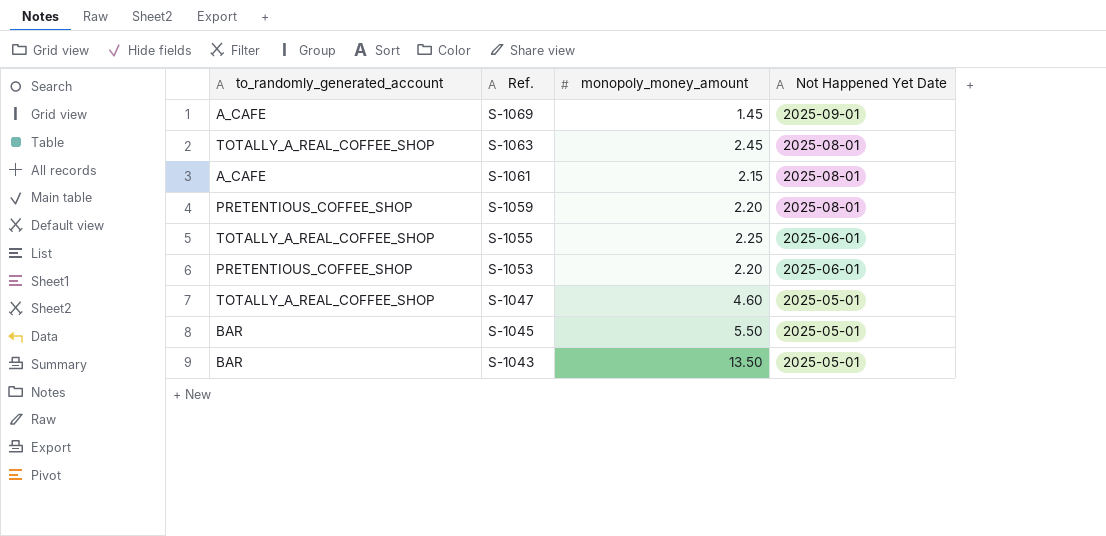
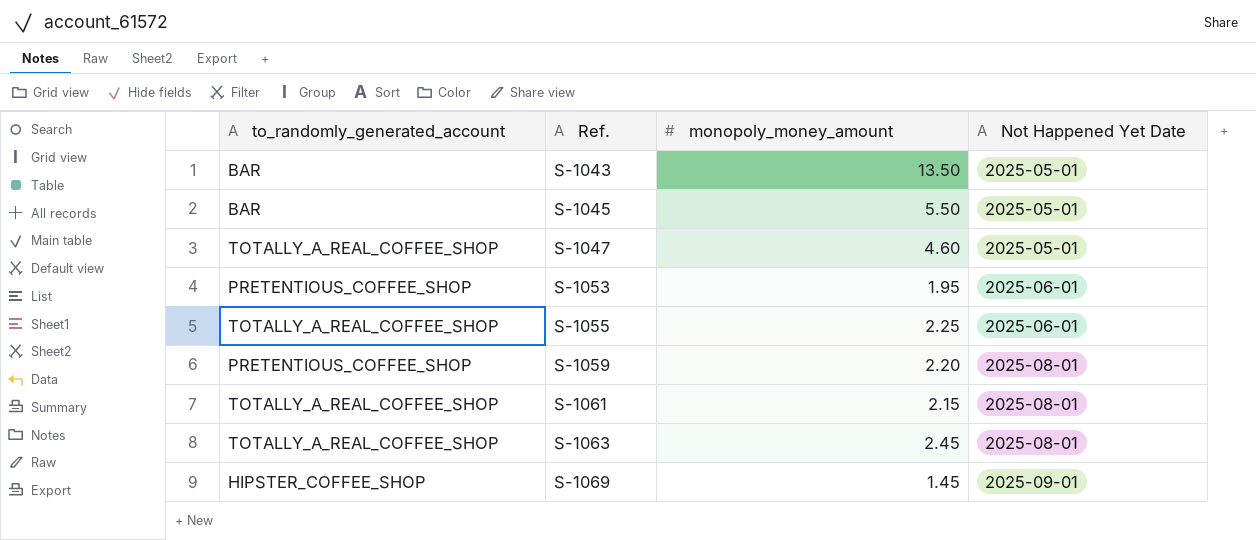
row order: Ref. descending -> Ref. ascending
S-1053 | monopoly_money_amount: 2.20 -> 1.95
S-1061 | to_randomly_generated_account: A_CAFE -> TOTALLY_A_REAL_COFFEE_SHOP
S-1069 | to_randomly_generated_account: A_CAFE -> HIPSTER_COFFEE_SHOP

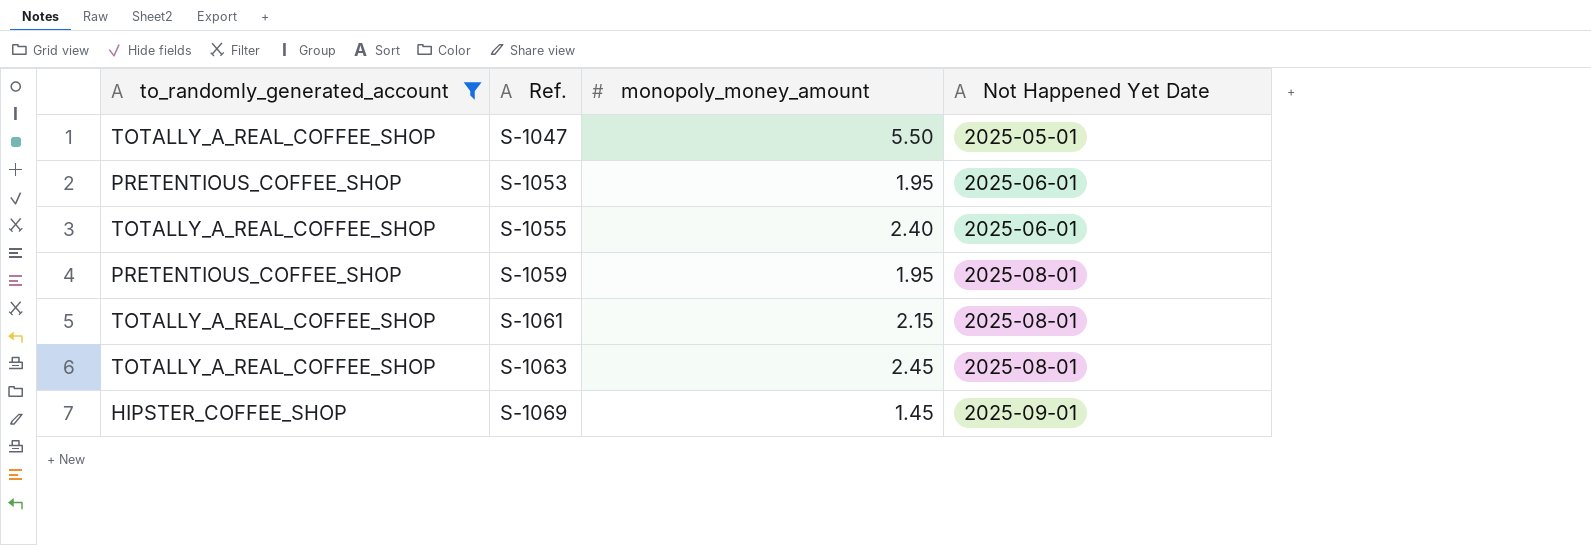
filter: none -> to_randomly_generated_account != BAR
S-1047 | monopoly_money_amount: 4.60 -> 5.50
S-1055 | monopoly_money_amount: 2.25 -> 2.40
S-1059 | monopoly_money_amount: 2.20 -> 1.95

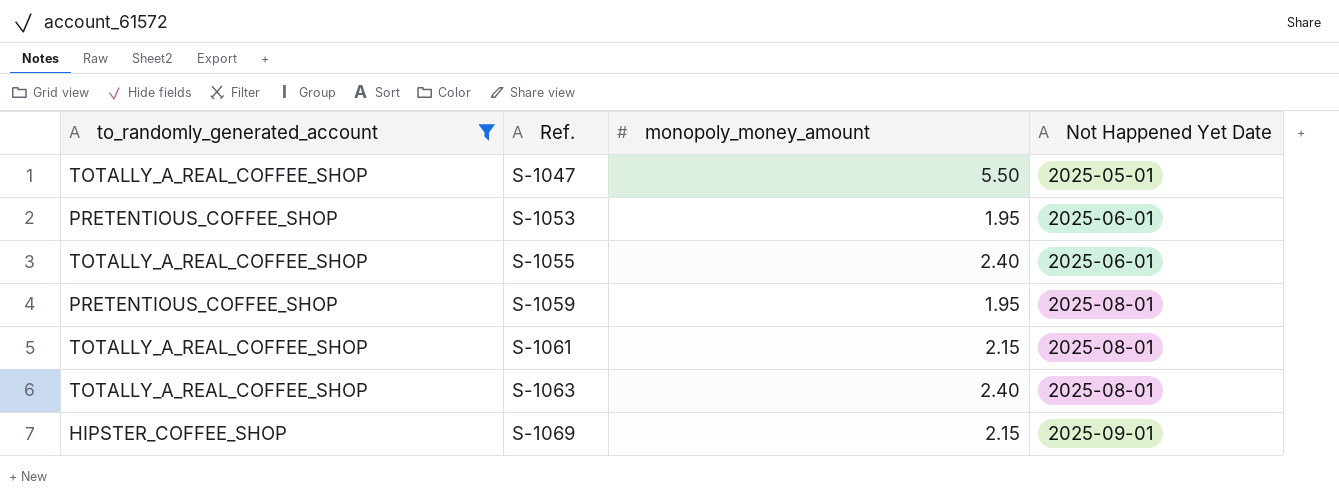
S-1063 | monopoly_money_amount: 2.45 -> 2.40
S-1069 | monopoly_money_amount: 1.45 -> 2.15

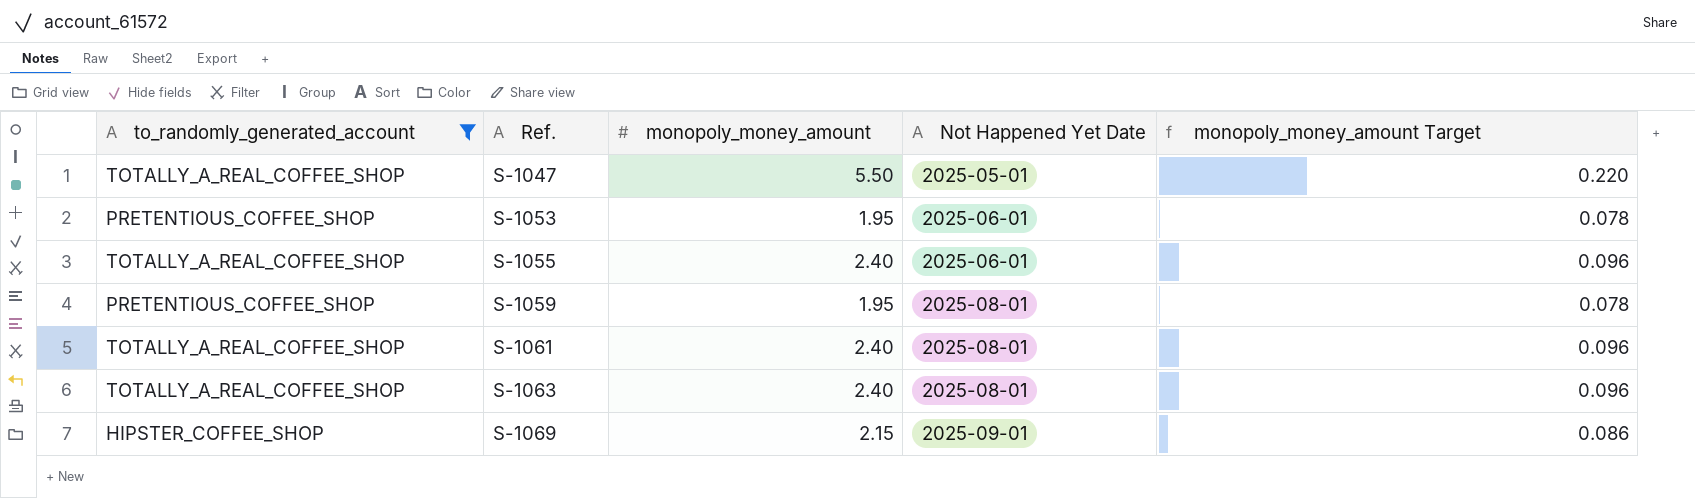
column monopoly_money_amount Target | formula: none -> [monopoly_money_amount] * 0.04
S-1061 | monopoly_money_amount: 2.15 -> 2.40

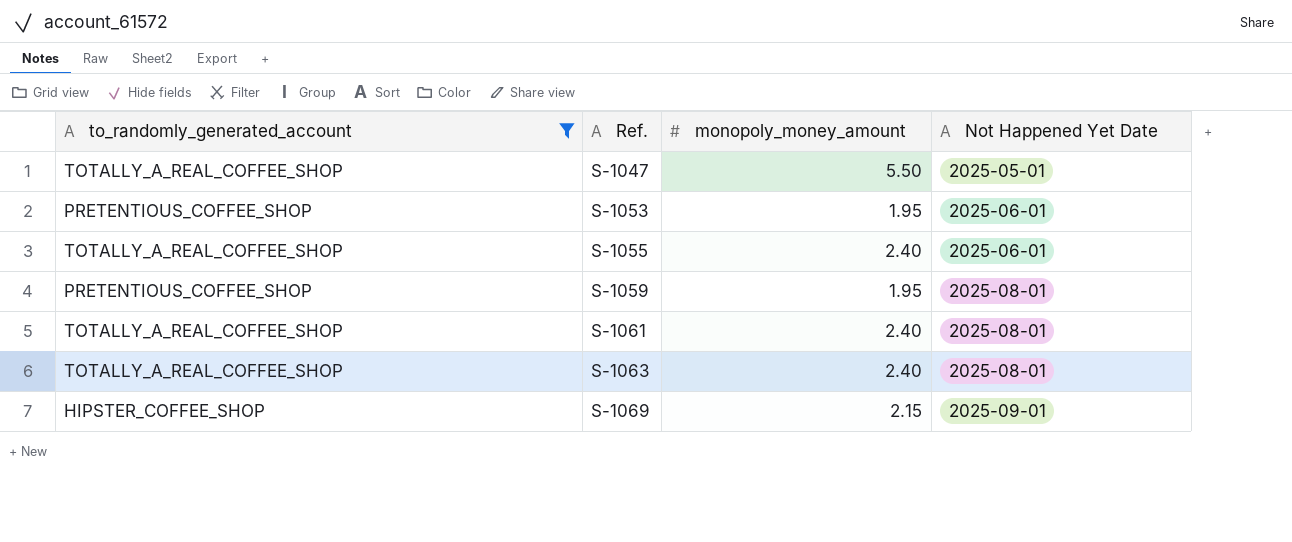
column monopoly_money_amount Target | formula: [monopoly_money_amount] * 0.04 -> none

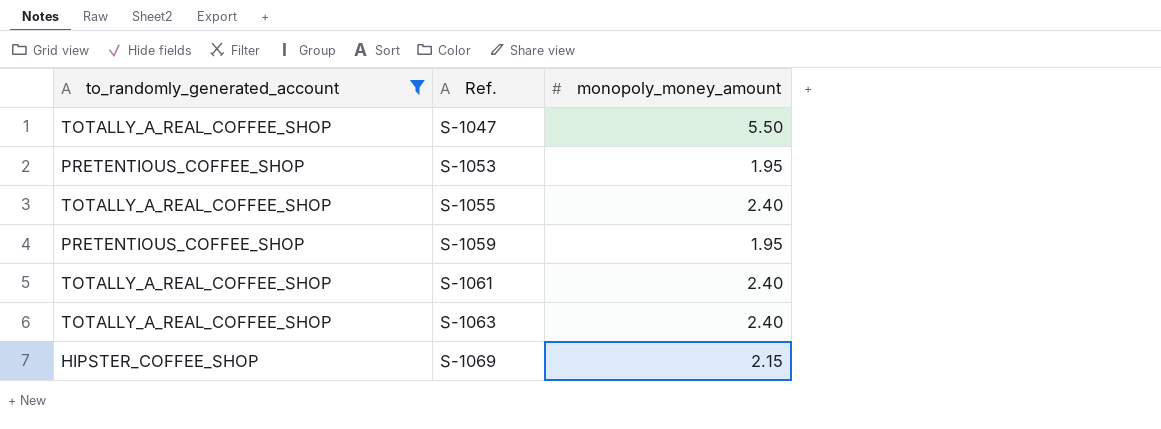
column Not Happened Yet Date | position: 4 -> none

